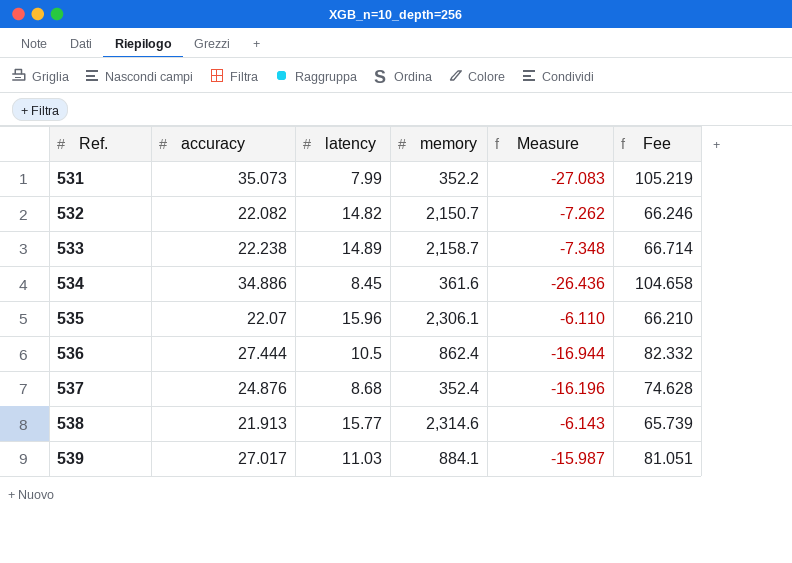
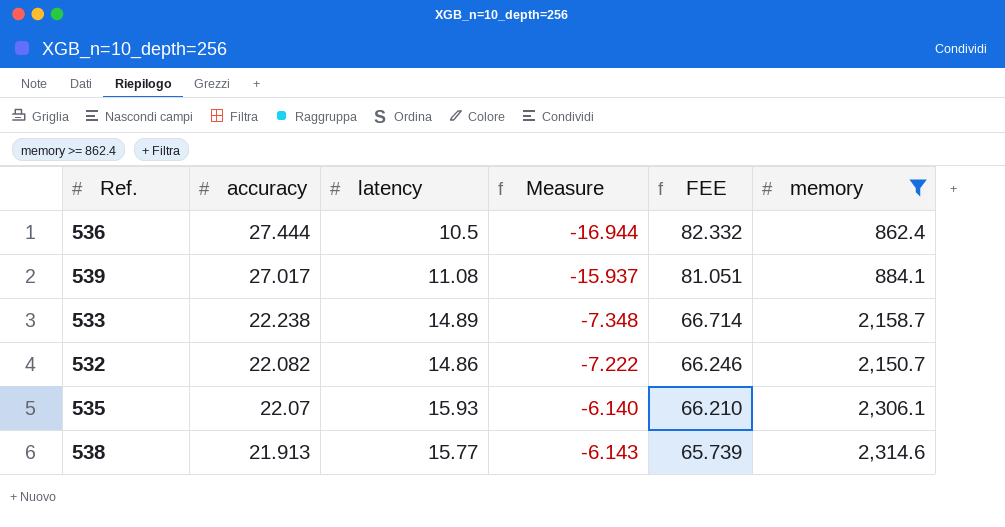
filter: none -> memory >= 862.4
row order: Ref. ascending -> accuracy descending
column name: Fee -> FEE
column memory | position: 4 -> 6
539 | latency: 11.03 -> 11.08
539 | Measure: -15.987 -> -15.937
532 | latency: 14.82 -> 14.86
532 | Measure: -7.262 -> -7.222
535 | latency: 15.96 -> 15.93
535 | Measure: -6.110 -> -6.140

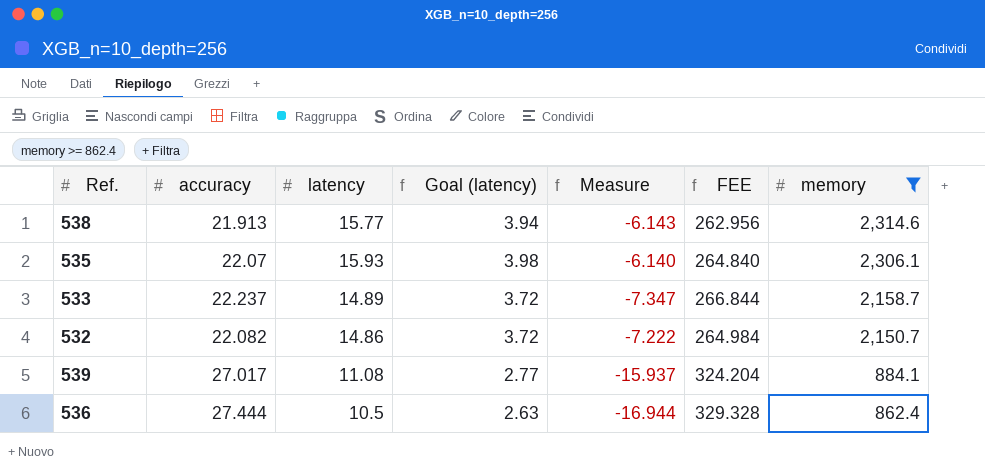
row order: accuracy descending -> memory descending
column Goal (latency) | formula: none -> [latency] * 0.25
column FEE | formula: [accuracy] * 3 -> [accuracy] * 12
533 | accuracy: 22.238 -> 22.237
533 | Measure: -7.348 -> -7.347

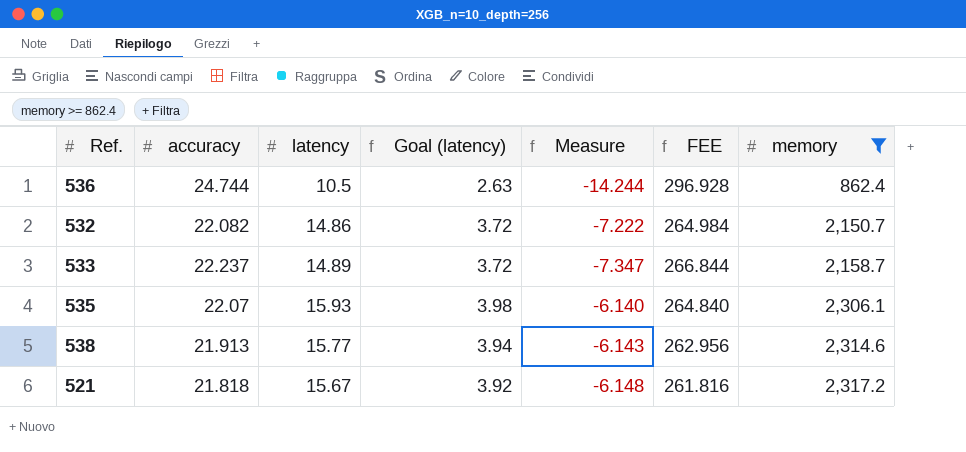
row order: memory descending -> memory ascending
row 539: 27.017 | 11.08 | 2.77 | -15.937 | 324.204 | 884.1 -> none
536 | accuracy: 27.444 -> 24.744
536 | Measure: -16.944 -> -14.244
536 | FEE: 329.328 -> 296.928
row 521: none -> 21.818 | 15.67 | 3.92 | -6.148 | 261.816 | 2,317.2

